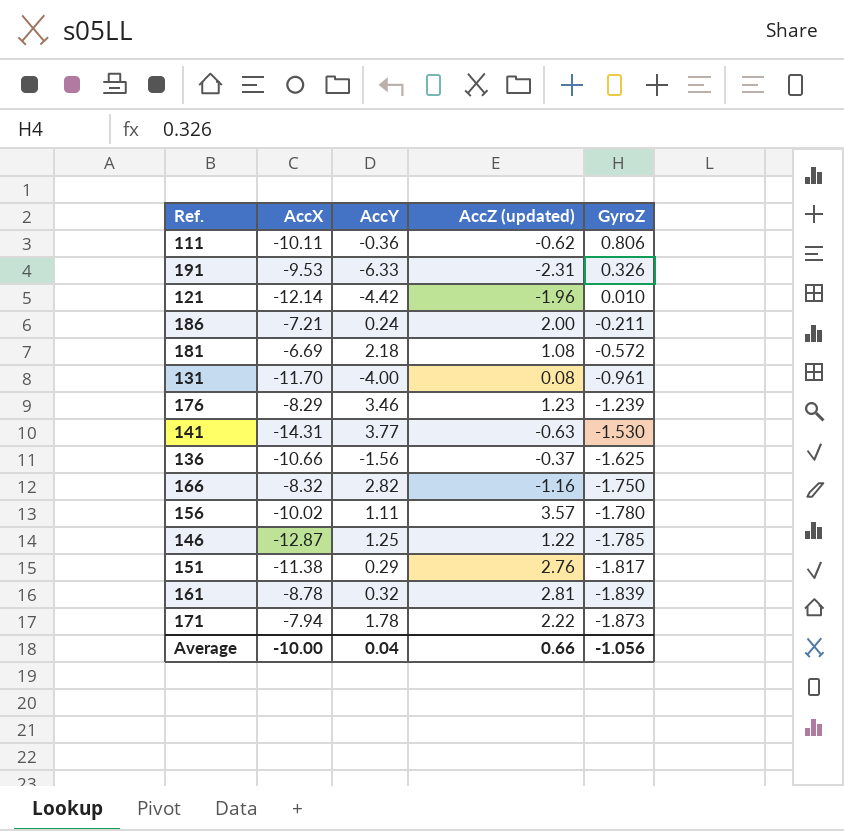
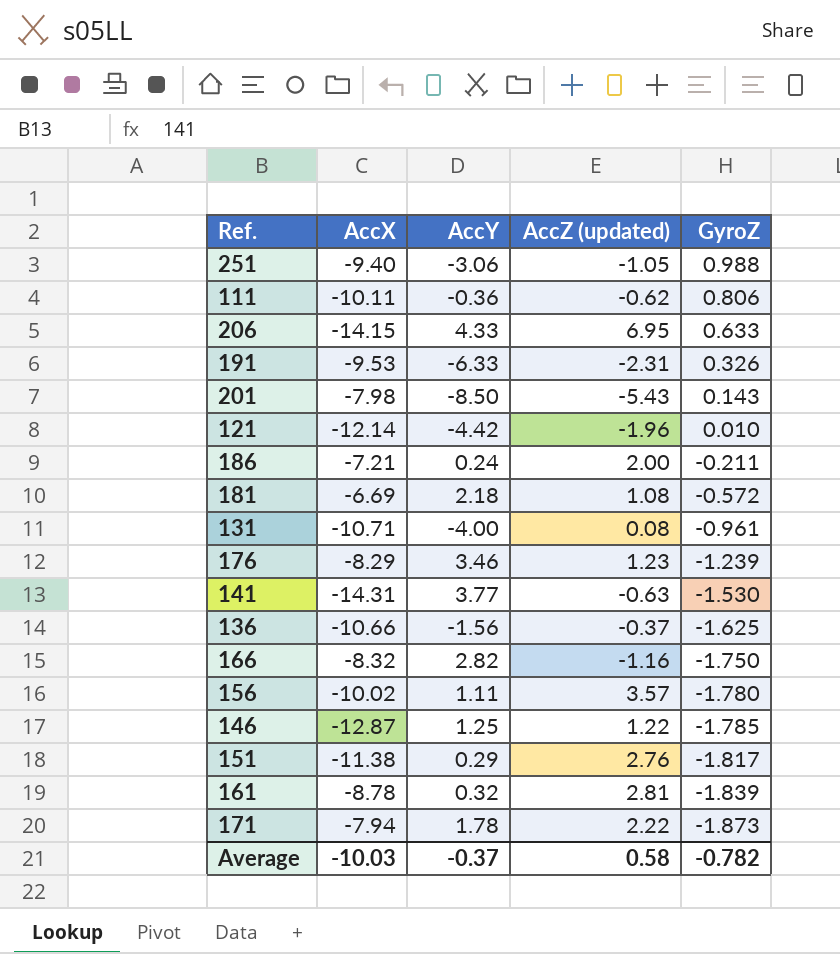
row 251: none -> -9.40 | -3.06 | -1.05 | 0.988
row 206: none -> -14.15 | 4.33 | 6.95 | 0.633
row 201: none -> -7.98 | -8.50 | -5.43 | 0.143
131 | AccX: -11.70 -> -10.71
Average | AccX: -10.00 -> -10.03
Average | AccY: 0.04 -> -0.37
Average | AccZ (updated): 0.66 -> 0.58
Average | GyroZ: -1.056 -> -0.782

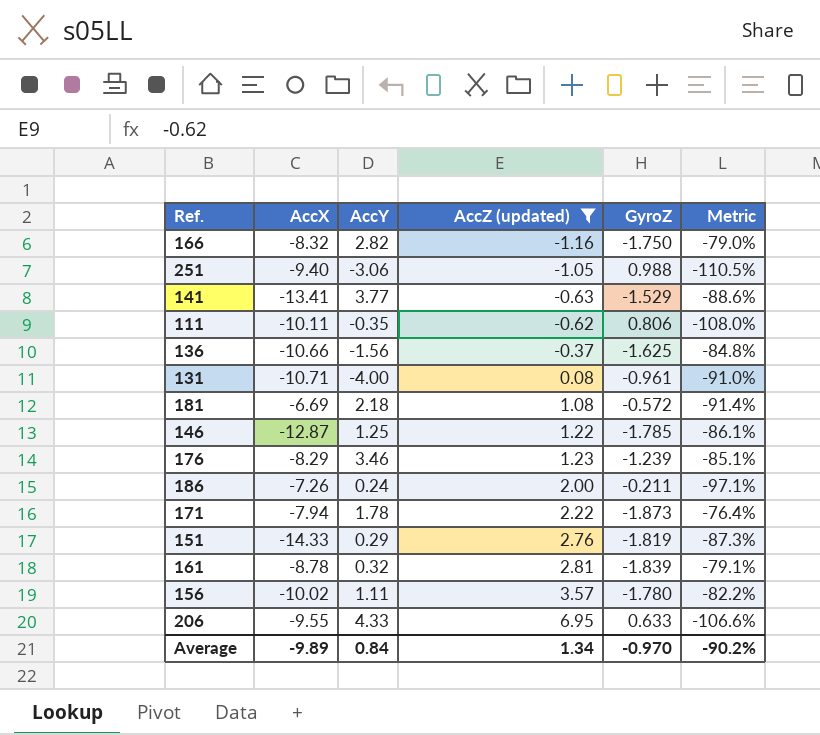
filter: none -> AccZ (updated) >= -1.16
row order: GyroZ descending -> AccZ (updated) ascending
column Metric | formula: none -> ([GyroZ] - [AccX]) / [AccX]
141 | AccX: -14.31 -> -13.41
141 | GyroZ: -1.530 -> -1.529
111 | AccY: -0.36 -> -0.35
186 | AccX: -7.21 -> -7.26
151 | AccX: -11.38 -> -14.33
151 | GyroZ: -1.817 -> -1.819
206 | AccX: -14.15 -> -9.55
Average | AccX: -10.03 -> -9.89
Average | AccY: -0.37 -> 0.84
Average | AccZ (updated): 0.58 -> 1.34
Average | GyroZ: -0.782 -> -0.970

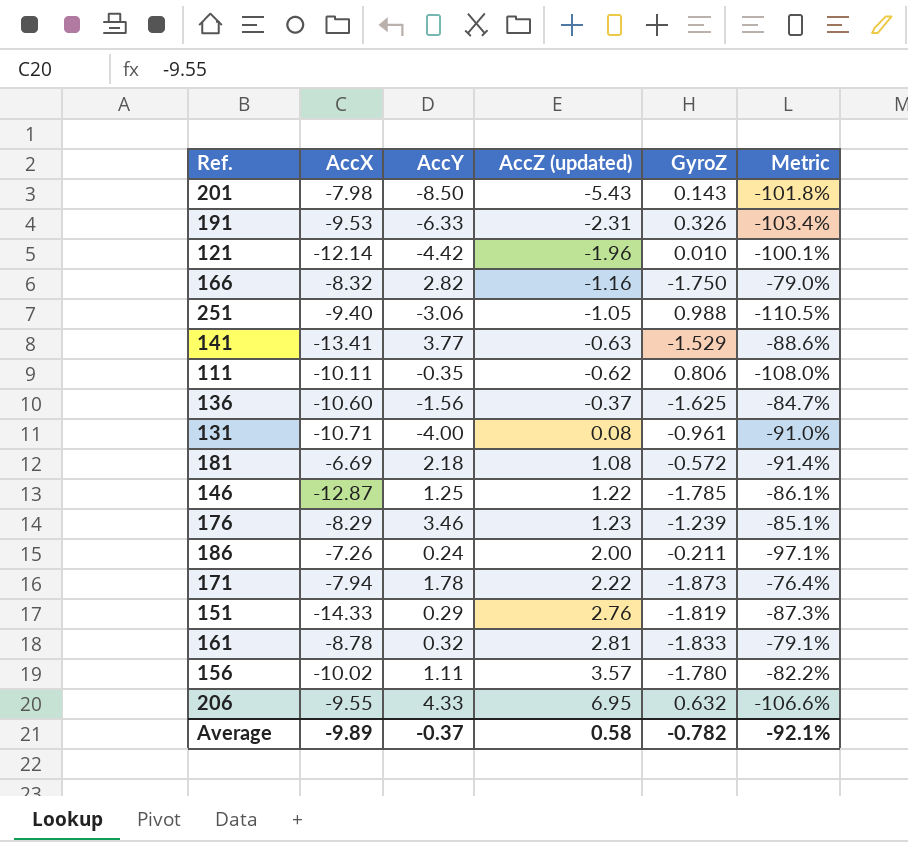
filter: AccZ (updated) >= -1.16 -> none
136 | AccX: -10.66 -> -10.60
136 | Metric: -84.8% -> -84.7%
161 | GyroZ: -1.839 -> -1.833
206 | GyroZ: 0.633 -> 0.632
Average | AccY: 0.84 -> -0.37
Average | AccZ (updated): 1.34 -> 0.58
Average | GyroZ: -0.970 -> -0.782
Average | Metric: -90.2% -> -92.1%

